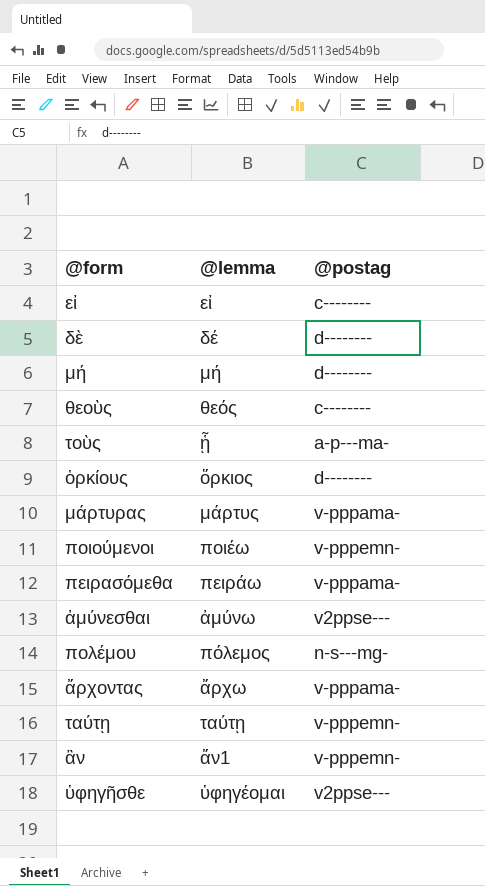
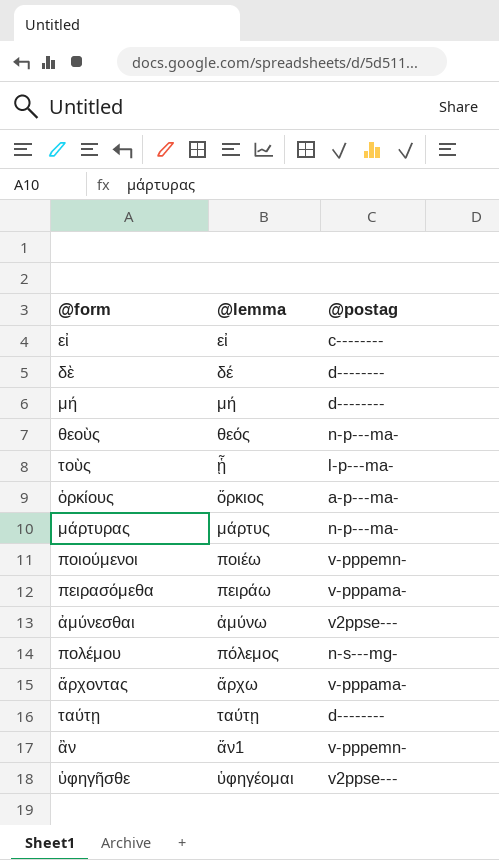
θεοὺς | @postag: c-------- -> n-p---ma-
τοὺς | @postag: a-p---ma- -> l-p---ma-
ὁρκίους | @postag: d-------- -> a-p---ma-
μάρτυρας | @postag: v-pppama- -> n-p---ma-
ταύτῃ | @postag: v-pppemn- -> d--------

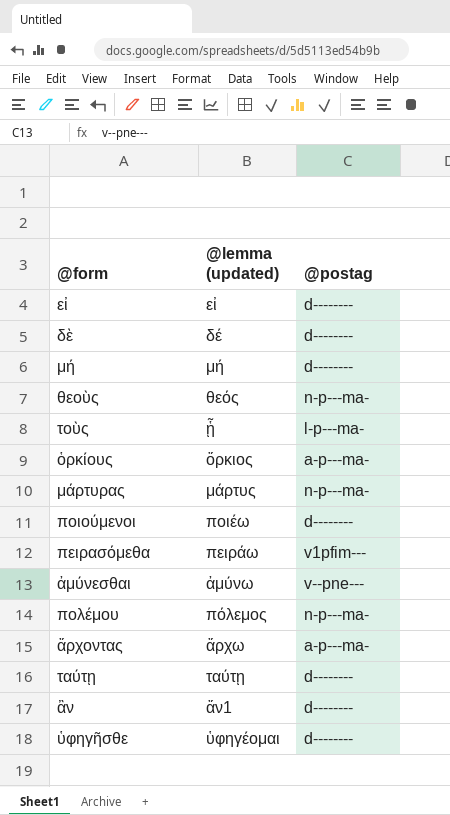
column name: @lemma -> @lemma (updated)
εἰ | @postag: c-------- -> d--------
ποιούμενοι | @postag: v-pppemn- -> d--------
πειρασόμεθα | @postag: v-pppama- -> v1pfim---
ἀμύνεσθαι | @postag: v2ppse--- -> v--pne---
πολέμου | @postag: n-s---mg- -> n-p---ma-
ἄρχοντας | @postag: v-pppama- -> a-p---ma-
ἂν | @postag: v-pppemn- -> d--------
ὑφηγῆσθε | @postag: v2ppse--- -> d--------

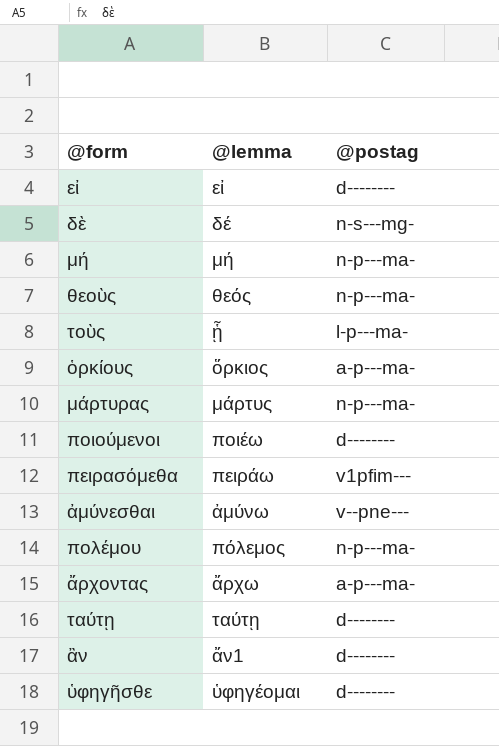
column name: @lemma (updated) -> @lemma
δὲ | @postag: d-------- -> n-s---mg-
μή | @postag: d-------- -> n-p---ma-

